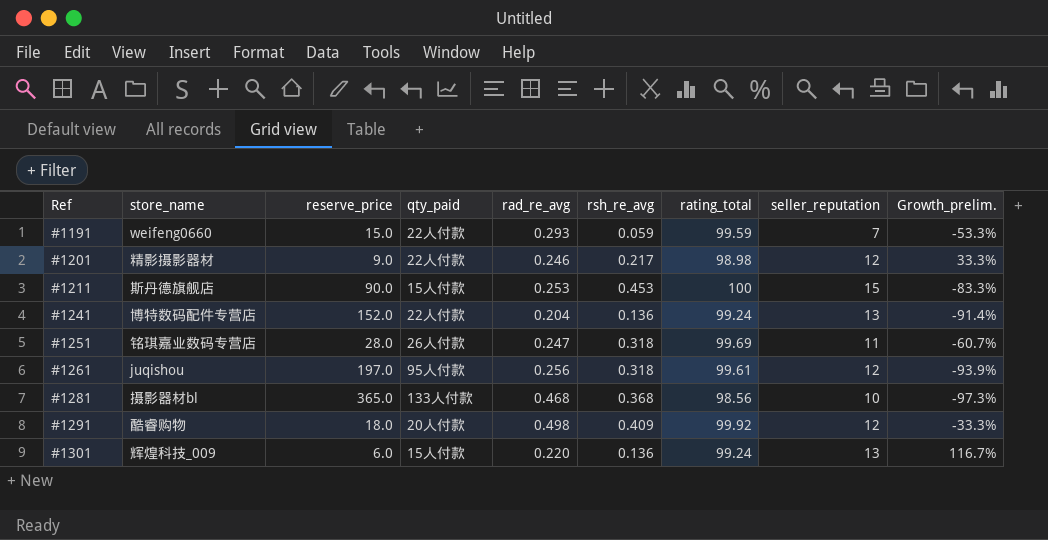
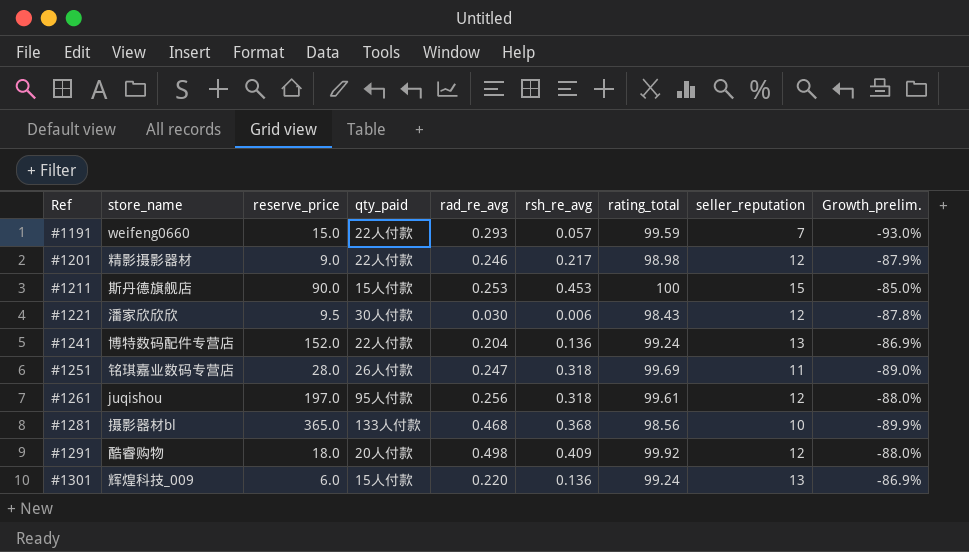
column Growth_prelim. | formula: ([seller_reputation] - [reserve_price]) / [reserve_price] -> ([seller_reputation] - [rating_total]) / [rating_total]
#1191 | rsh_re_avg: 0.059 -> 0.057
row #1221: none -> 潘家欣欣欣 | 9.5 | 30人付款 | 0.030 | 0.006 | 98.43 | 12 | -87.8%

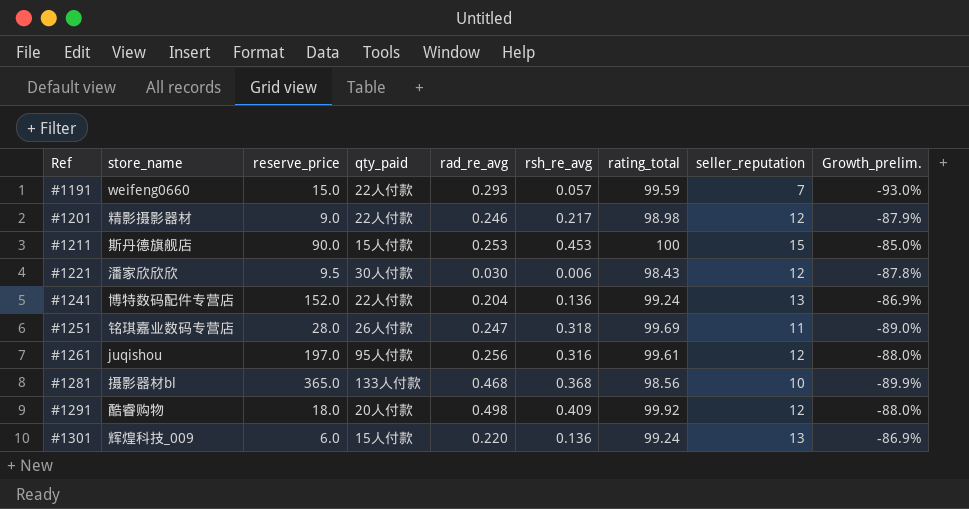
#1261 | rsh_re_avg: 0.318 -> 0.316

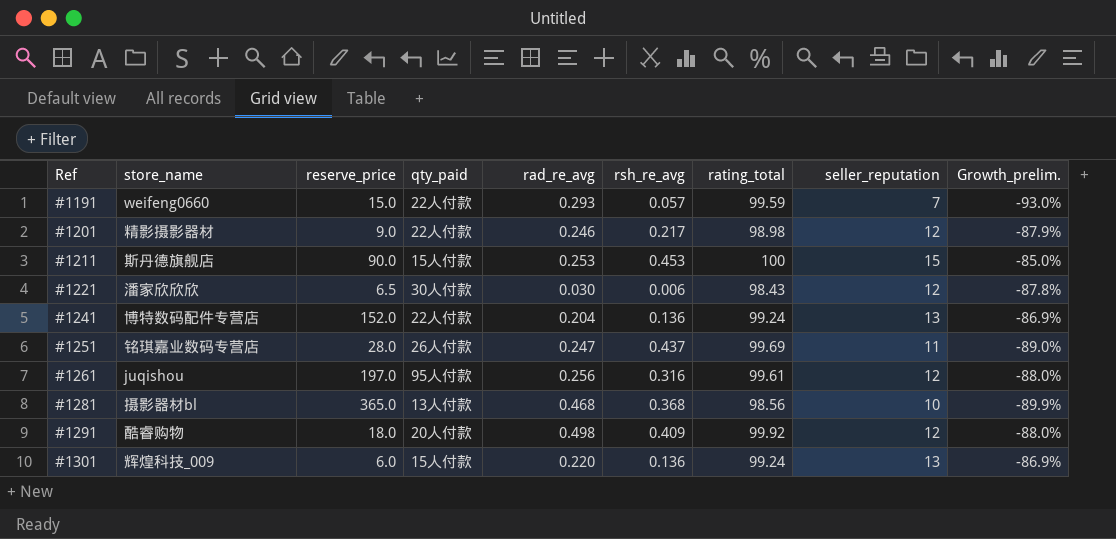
#1221 | reserve_price: 9.5 -> 6.5
#1251 | rsh_re_avg: 0.318 -> 0.437
#1281 | qty_paid: 133人付款 -> 13人付款

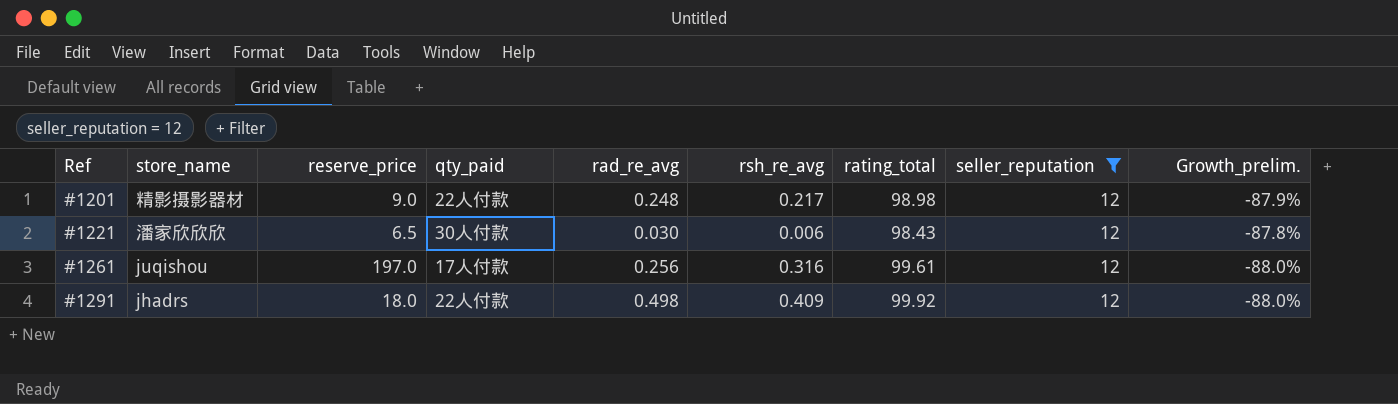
filter: none -> seller_reputation = 12
#1201 | rad_re_avg: 0.246 -> 0.248
#1261 | qty_paid: 95人付款 -> 17人付款
#1291 | store_name: 酷睿购物 -> jhadrs
#1291 | qty_paid: 20人付款 -> 22人付款

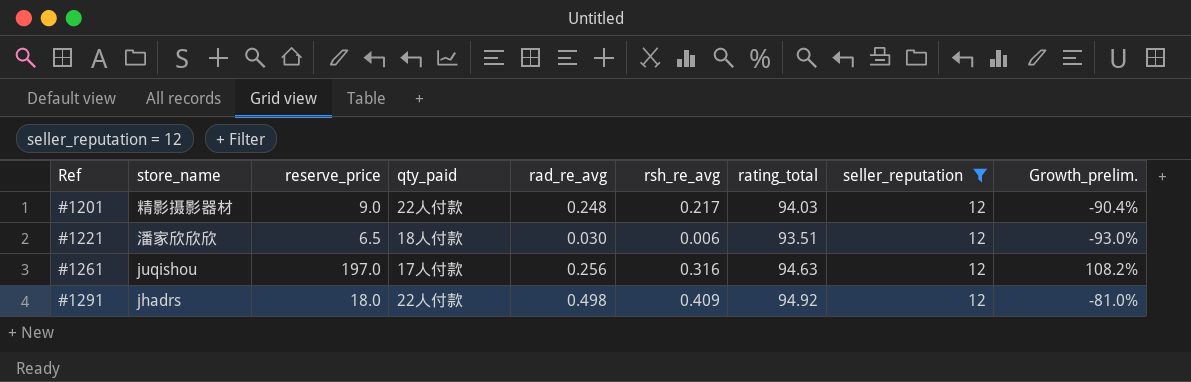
column Growth_prelim. | formula: ([seller_reputation] - [rating_total]) / [rating_total] -> ([reserve_price] - [rating_total]) / [rating_total]
#1201 | rating_total: 98.98 -> 94.03
#1221 | qty_paid: 30人付款 -> 18人付款
#1221 | rating_total: 98.43 -> 93.51
#1261 | rating_total: 99.61 -> 94.63
#1291 | rating_total: 99.92 -> 94.92

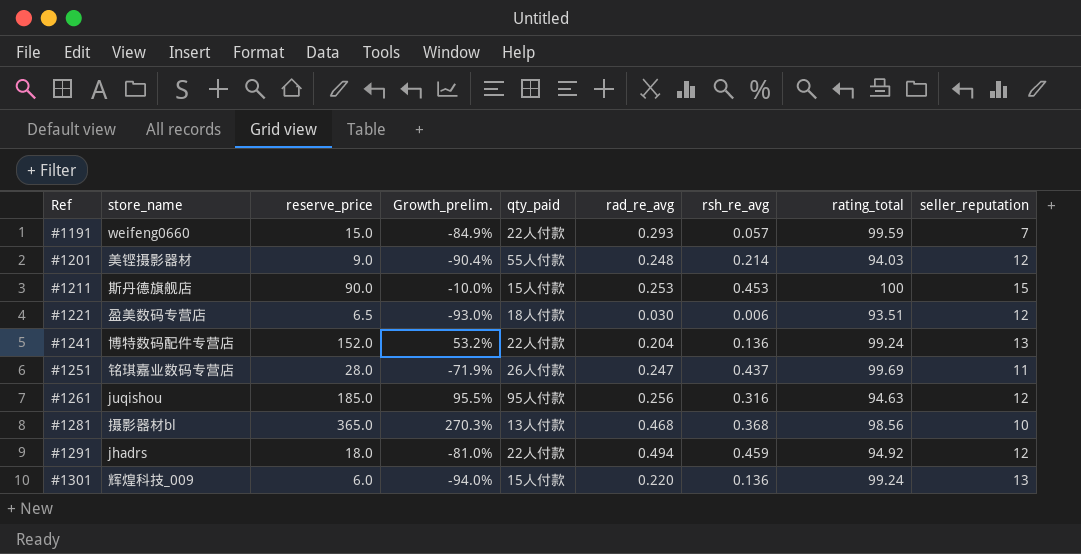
filter: seller_reputation = 12 -> none
column Growth_prelim. | position: 9 -> 4
#1201 | store_name: 精影摄影器材 -> 美铿摄影器材
#1201 | qty_paid: 22人付款 -> 55人付款
#1201 | rsh_re_avg: 0.217 -> 0.214
#1221 | store_name: 潘家欣欣欣 -> 盈美数码专营店
#1261 | reserve_price: 197.0 -> 185.0
#1261 | Growth_prelim.: 108.2% -> 95.5%
#1261 | qty_paid: 17人付款 -> 95人付款
#1291 | rad_re_avg: 0.498 -> 0.494
#1291 | rsh_re_avg: 0.409 -> 0.459

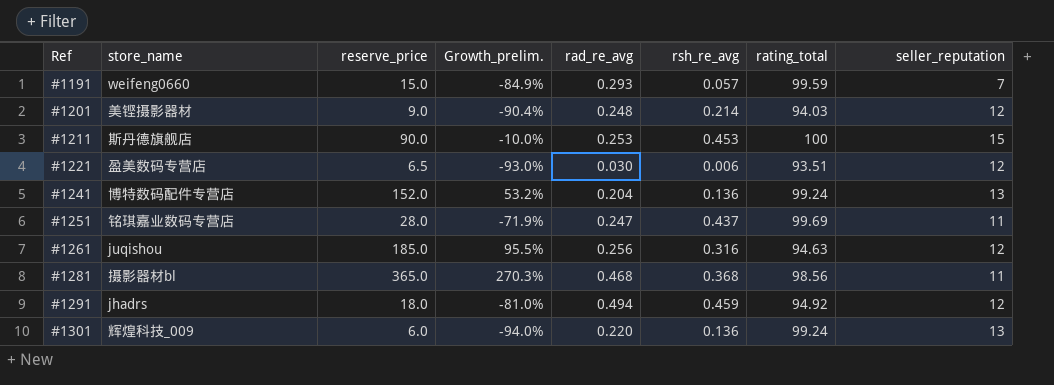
column qty_paid | position: 5 -> none
#1281 | seller_reputation: 10 -> 11

